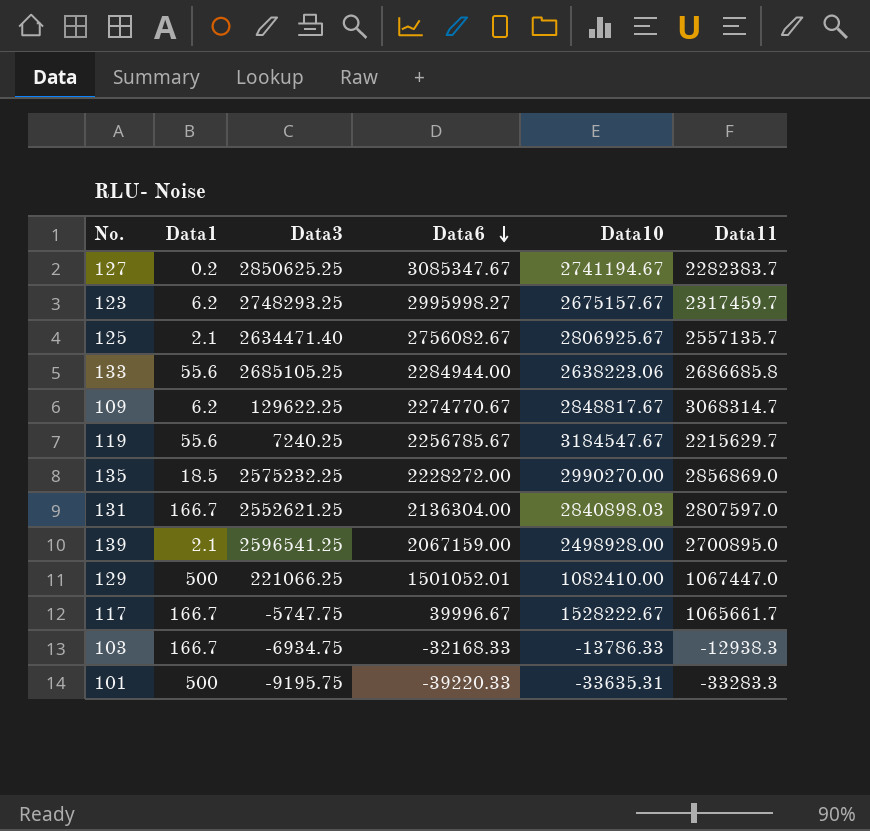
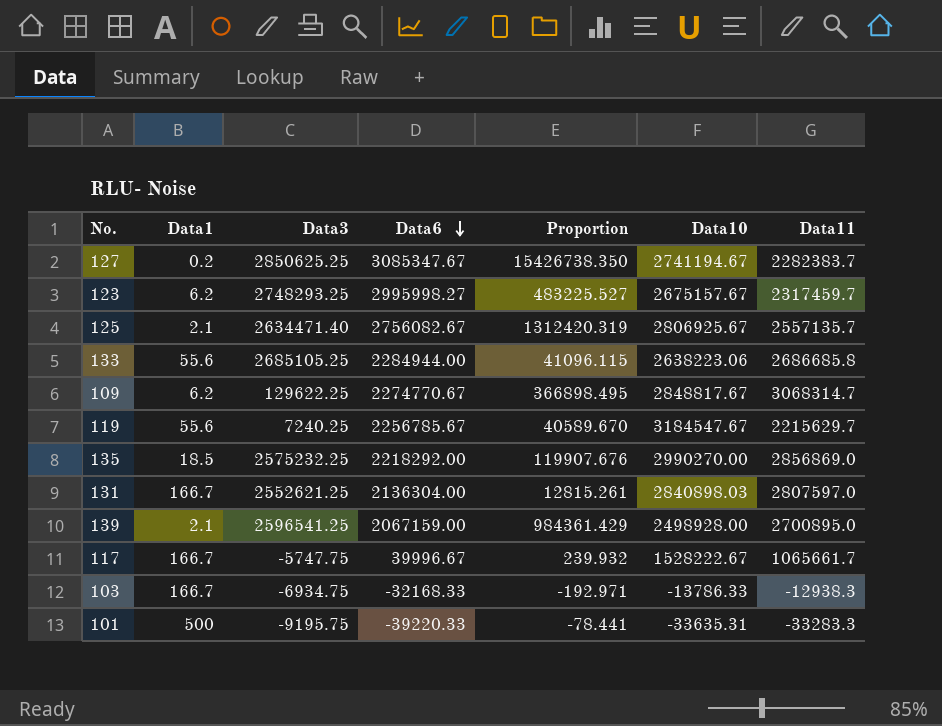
column Proportion | formula: none -> [Data6] / [Data1]
row 129: 500 | 221066.25 | 1501052.01 | 1082410.00 | 1067447.0 -> none
135 | Data6: 2228272.00 -> 2218292.00

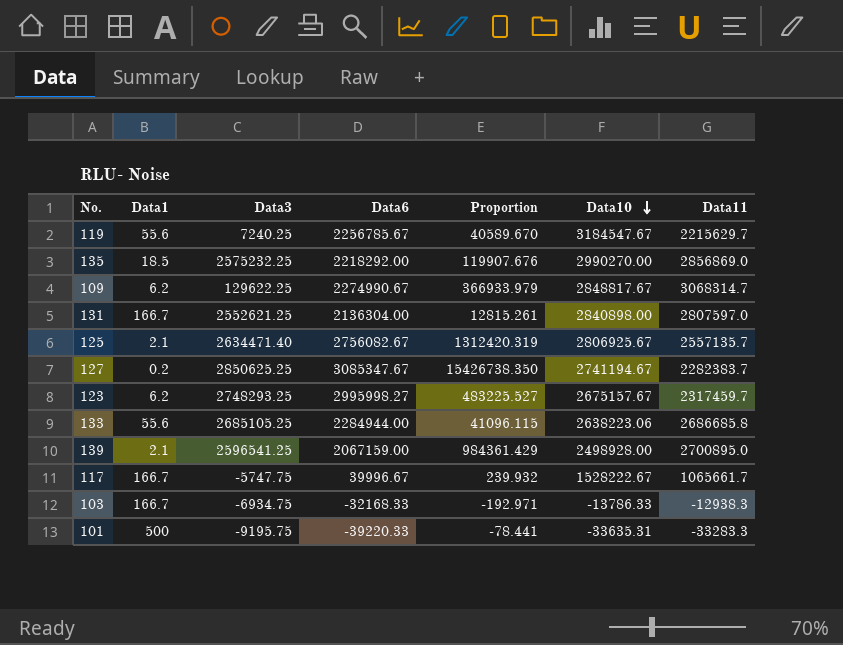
row order: Data6 descending -> Data10 descending
109 | Data6: 2274770.67 -> 2274990.67
109 | Proportion: 366898.495 -> 366933.979
131 | Data10: 2840898.03 -> 2840898.00

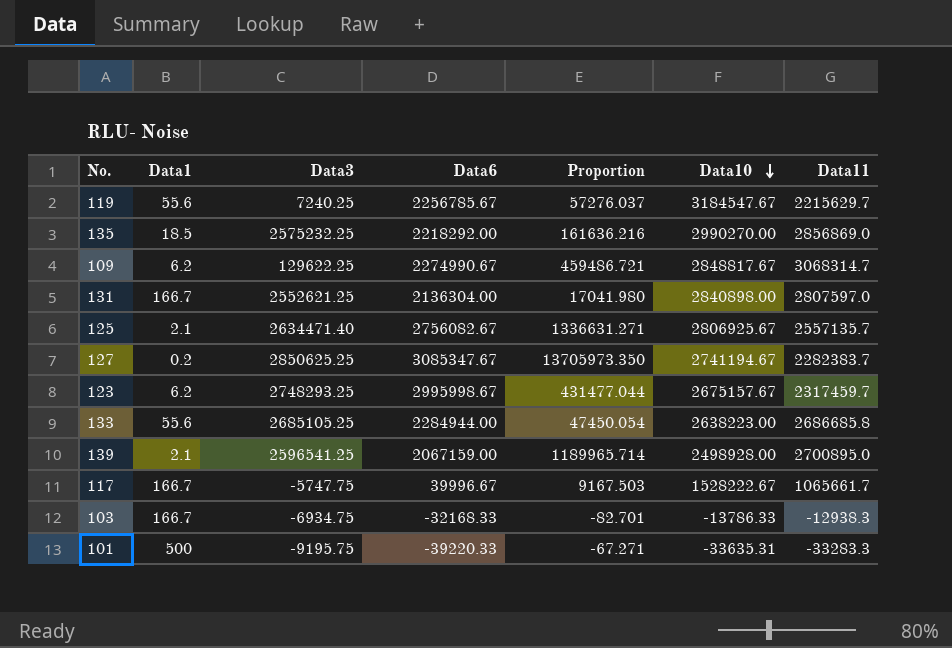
column Proportion | formula: [Data6] / [Data1] -> [Data10] / [Data1]
123 | Data6: 2995998.27 -> 2995998.67
133 | Data10: 2638223.06 -> 2638223.00

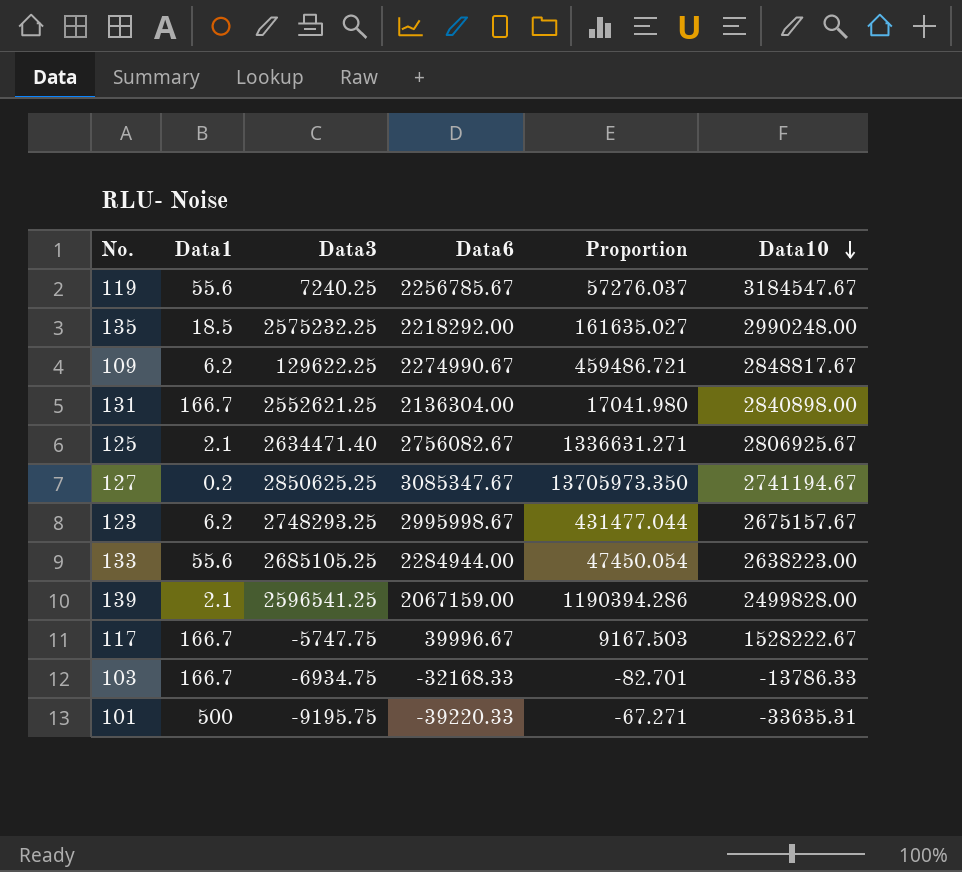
column Data11 | position: 7 -> none
135 | Proportion: 161636.216 -> 161635.027
135 | Data10: 2990270.00 -> 2990248.00
139 | Proportion: 1189965.714 -> 1190394.286
139 | Data10: 2498928.00 -> 2499828.00

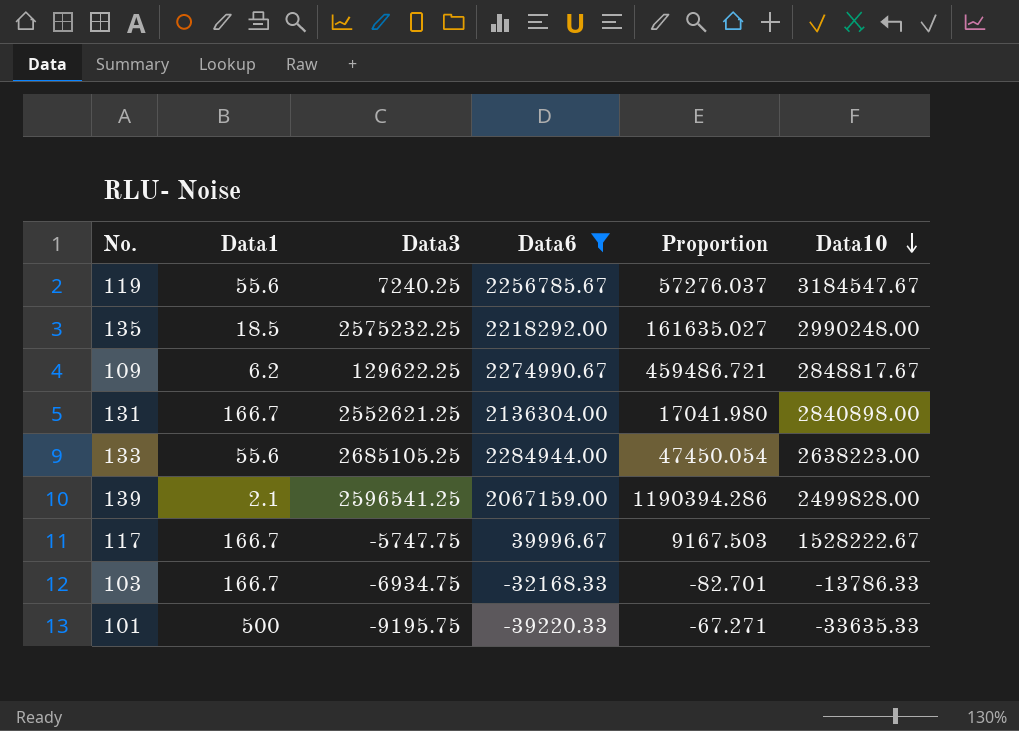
filter: none -> Data6 <= 2284944.00
101 | Data10: -33635.31 -> -33635.33

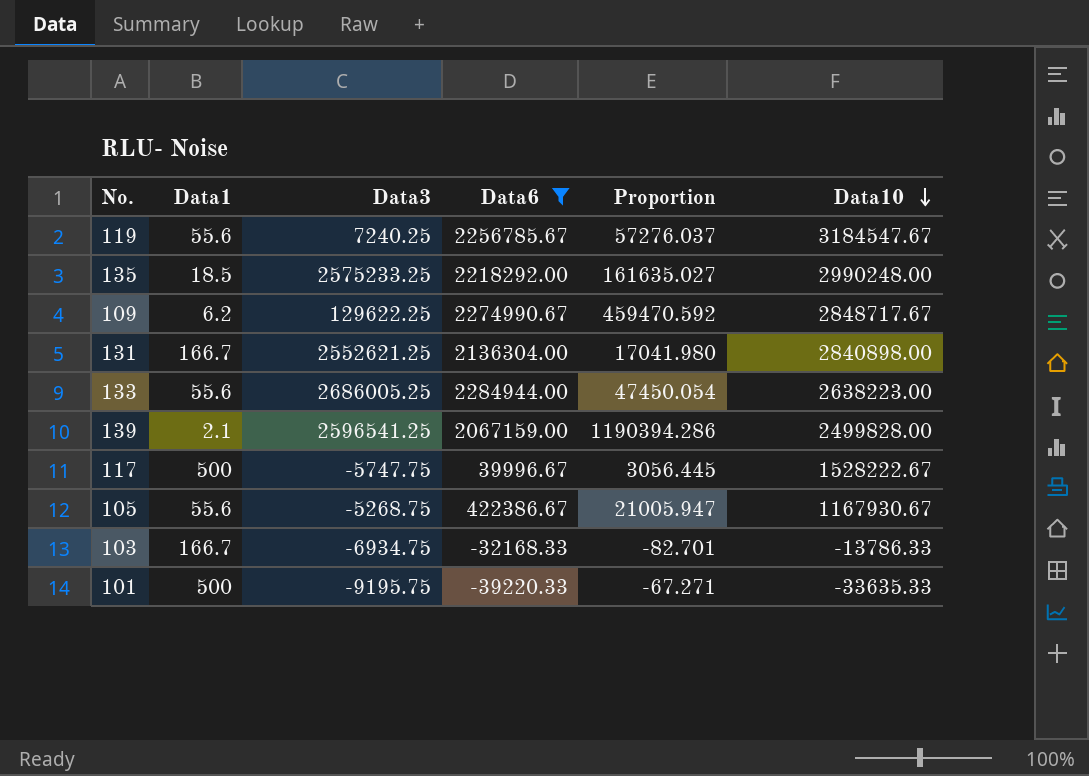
135 | Data3: 2575232.25 -> 2575233.25
109 | Proportion: 459486.721 -> 459470.592
109 | Data10: 2848817.67 -> 2848717.67
133 | Data3: 2685105.25 -> 2686005.25
117 | Data1: 166.7 -> 500
117 | Proportion: 9167.503 -> 3056.445
row 105: none -> 55.6 | -5268.75 | 422386.67 | 21005.947 | 1167930.67

